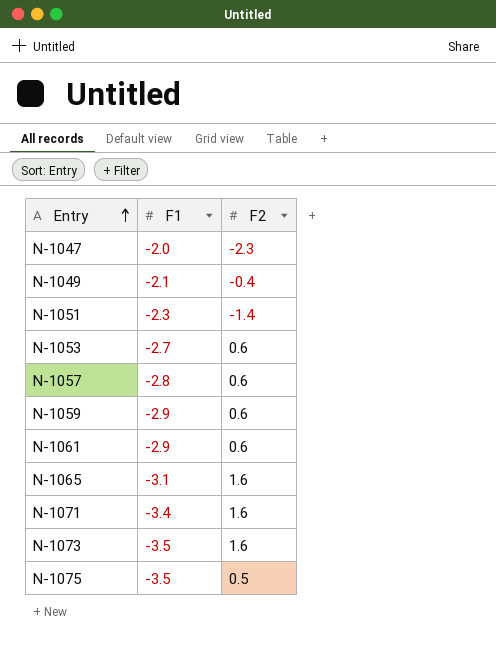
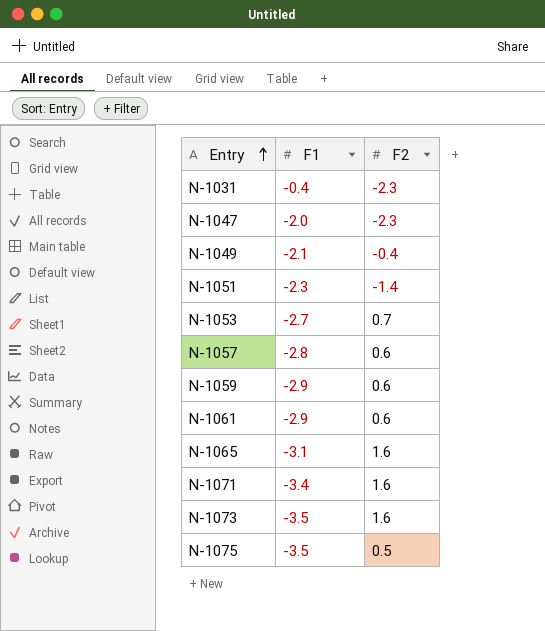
row N-1031: none -> -0.4 | -2.3
N-1053 | F2: 0.6 -> 0.7

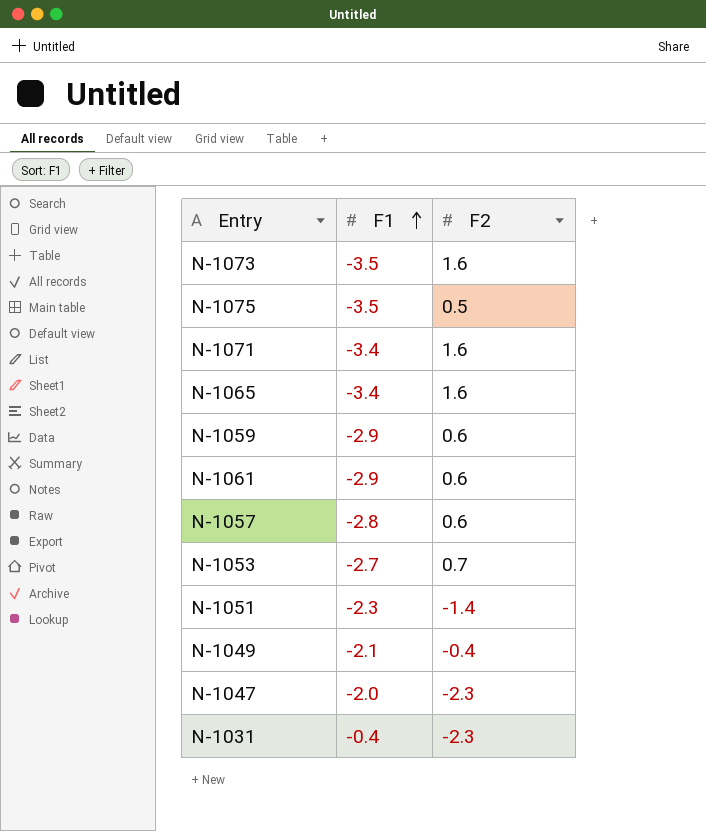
row order: Entry ascending -> F1 ascending
N-1065 | F1: -3.1 -> -3.4

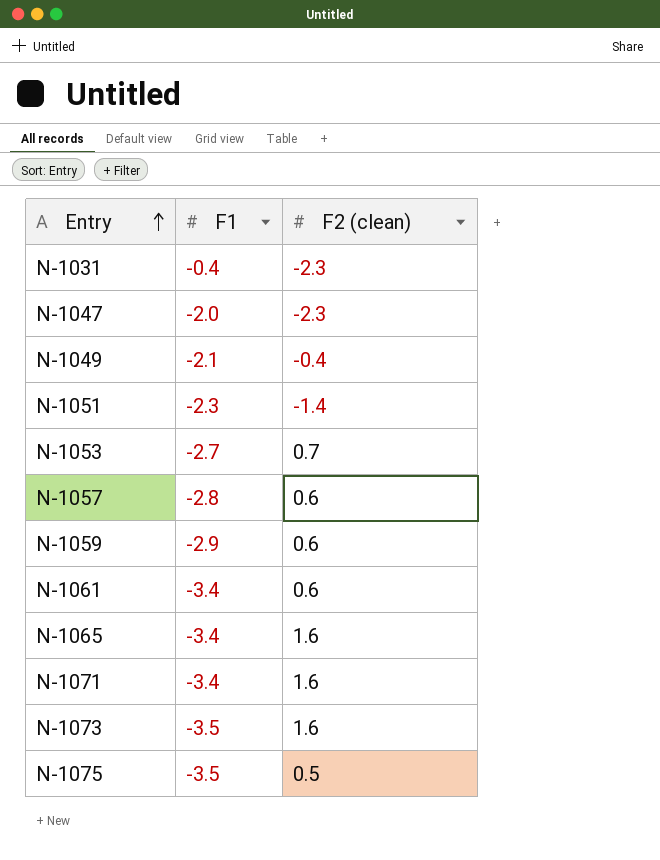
row order: F1 ascending -> Entry ascending
column name: F2 -> F2 (clean)
N-1061 | F1: -2.9 -> -3.4

